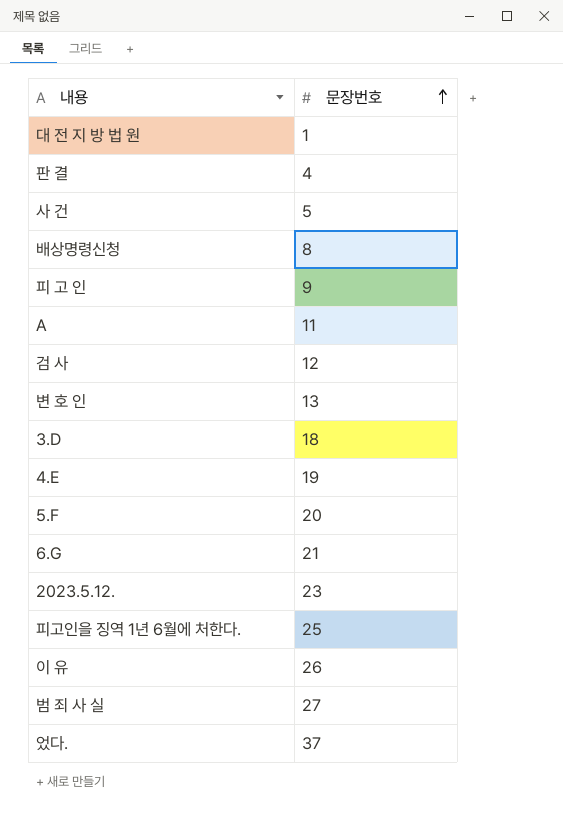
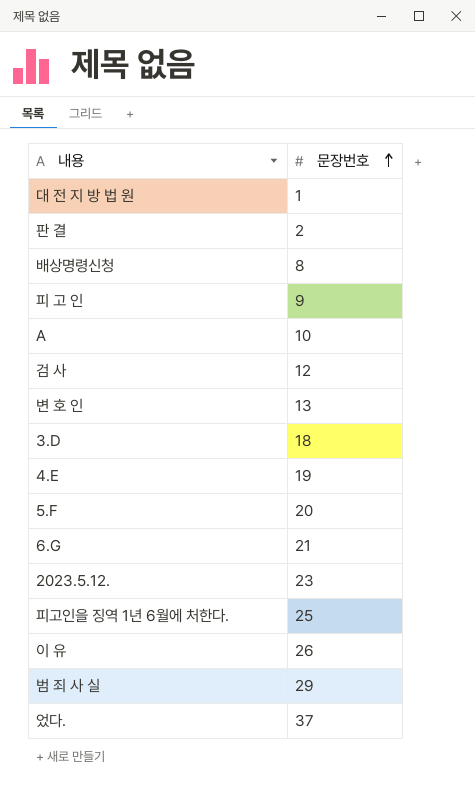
row 사 건: 5 -> none
판 결 | 문장번호: 4 -> 2
A | 문장번호: 11 -> 10
범 죄 사 실 | 문장번호: 27 -> 29

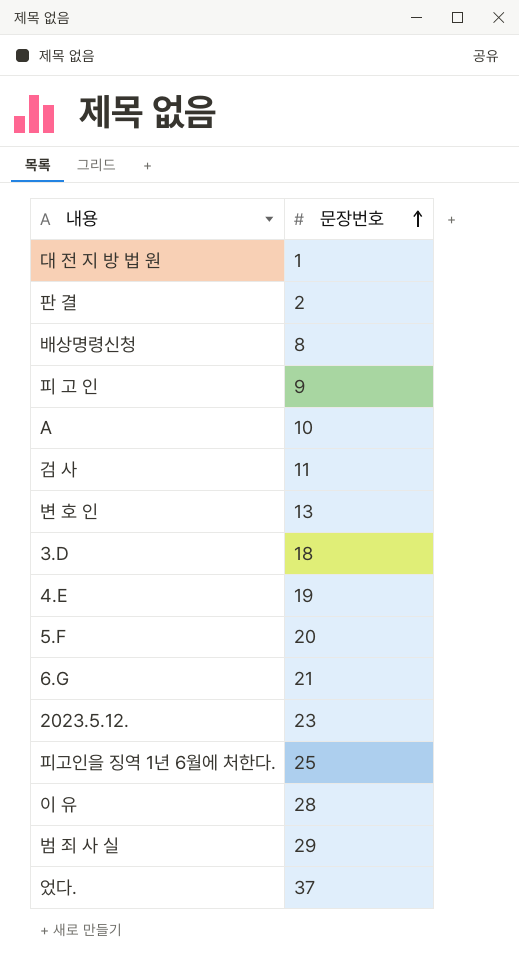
검 사 | 문장번호: 12 -> 11
이 유 | 문장번호: 26 -> 28

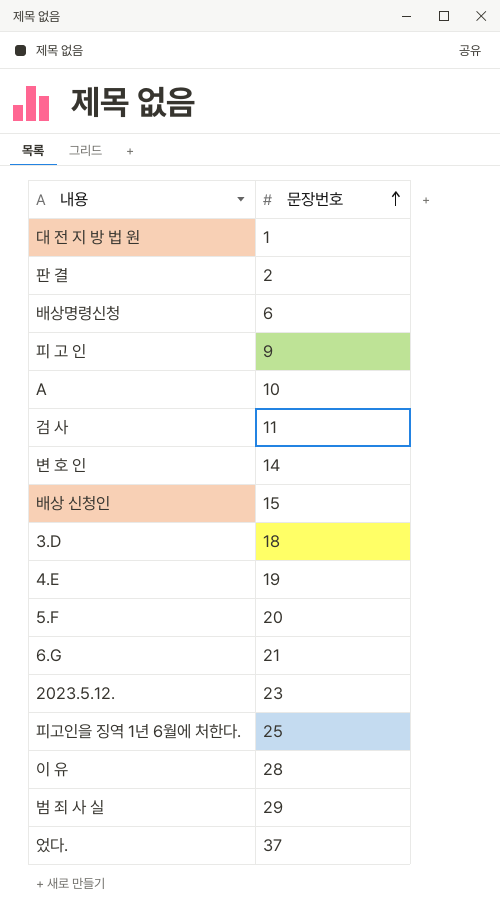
배상명령신청 | 문장번호: 8 -> 6
변 호 인 | 문장번호: 13 -> 14
row 배상 신청인: none -> 15

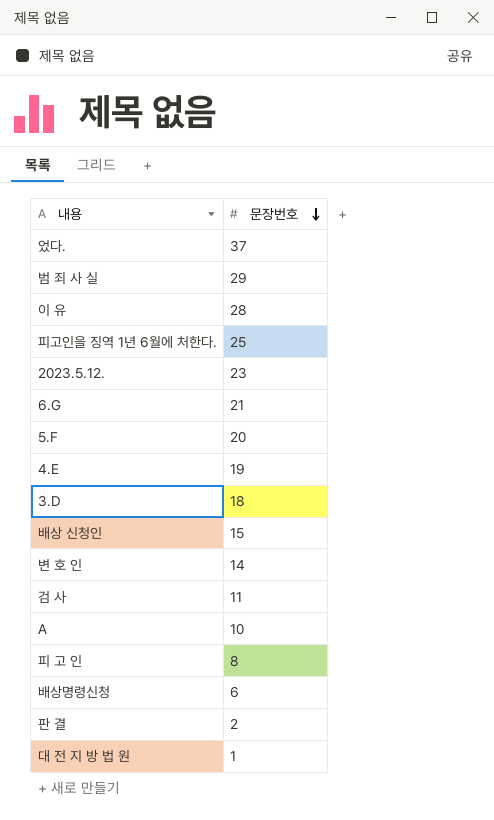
row order: 문장번호 ascending -> 문장번호 descending
피 고 인 | 문장번호: 9 -> 8

